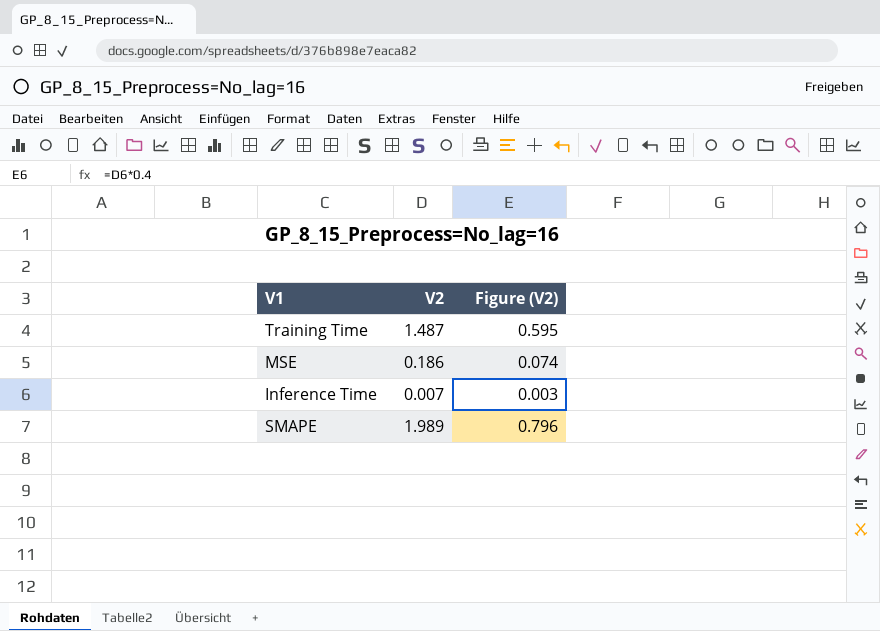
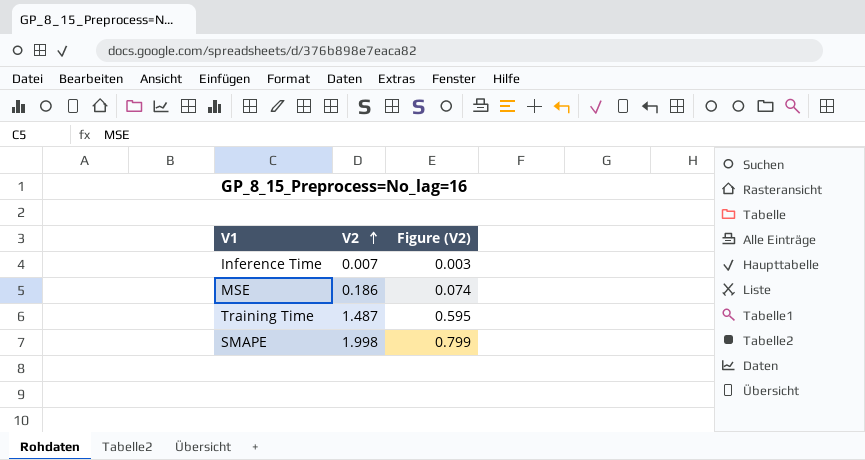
row order: none -> V2 ascending
SMAPE | V2: 1.989 -> 1.998
SMAPE | Figure (V2): 0.796 -> 0.799

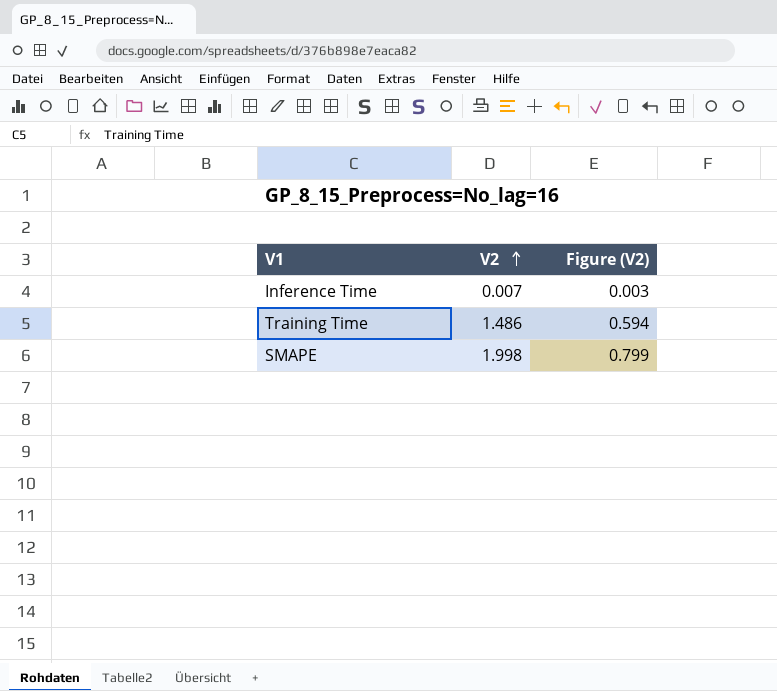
row MSE: 0.186 | 0.074 -> none
Training Time | V2: 1.487 -> 1.486
Training Time | Figure (V2): 0.595 -> 0.594

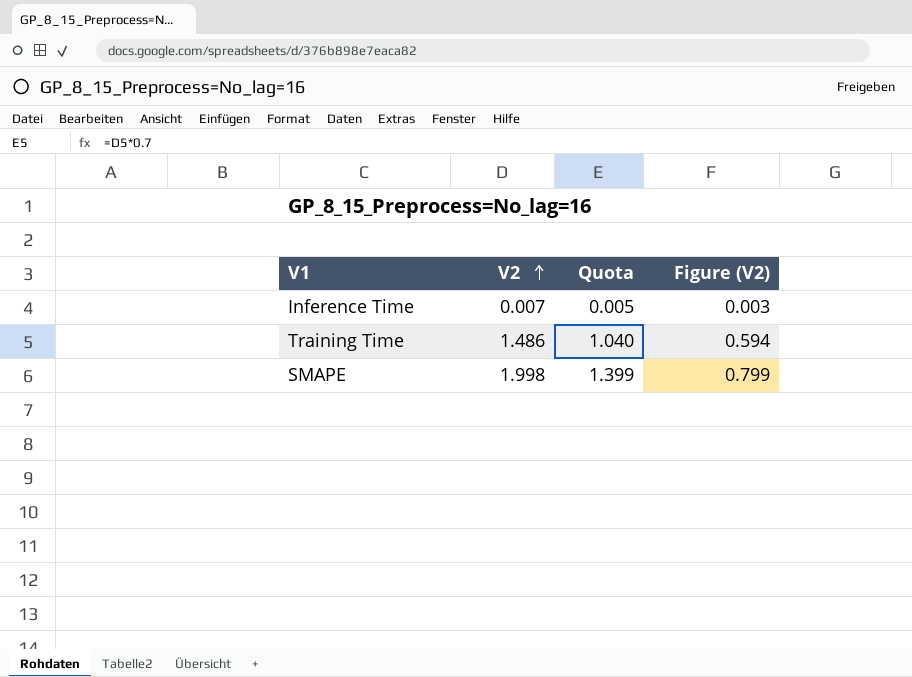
column Quota | formula: none -> [V2] * 0.7

